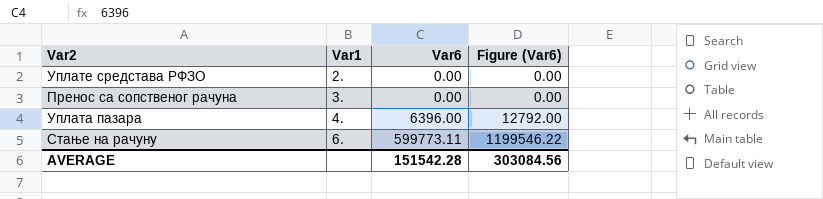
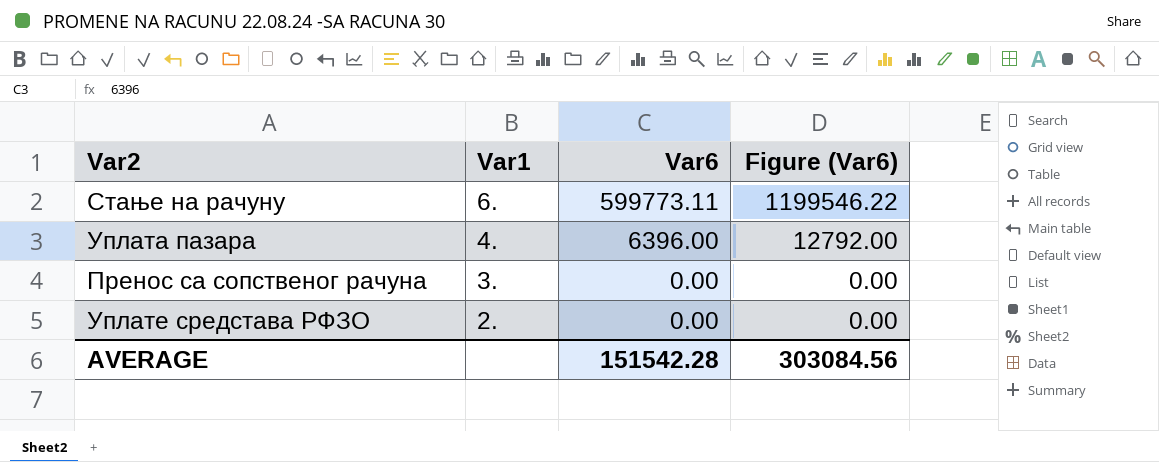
row order: Var1 ascending -> Var1 descending

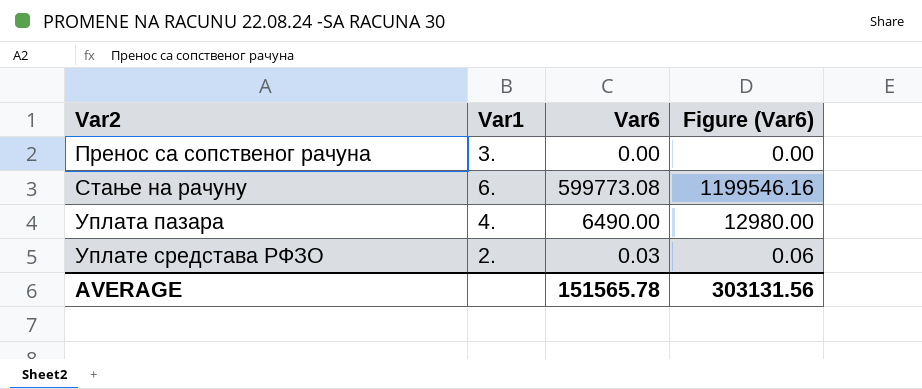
row order: Var1 descending -> Var2 ascending
Стање на рачуну | Var6: 599773.11 -> 599773.08
Стање на рачуну | Figure (Var6): 1199546.22 -> 1199546.16
Уплата пазара | Var6: 6396.00 -> 6490.00
Уплата пазара | Figure (Var6): 12792.00 -> 12980.00
Уплате средстава РФЗО | Var6: 0.00 -> 0.03
Уплате средстава РФЗО | Figure (Var6): 0.00 -> 0.06
AVERAGE | Var6: 151542.28 -> 151565.78
AVERAGE | Figure (Var6): 303084.56 -> 303131.56

